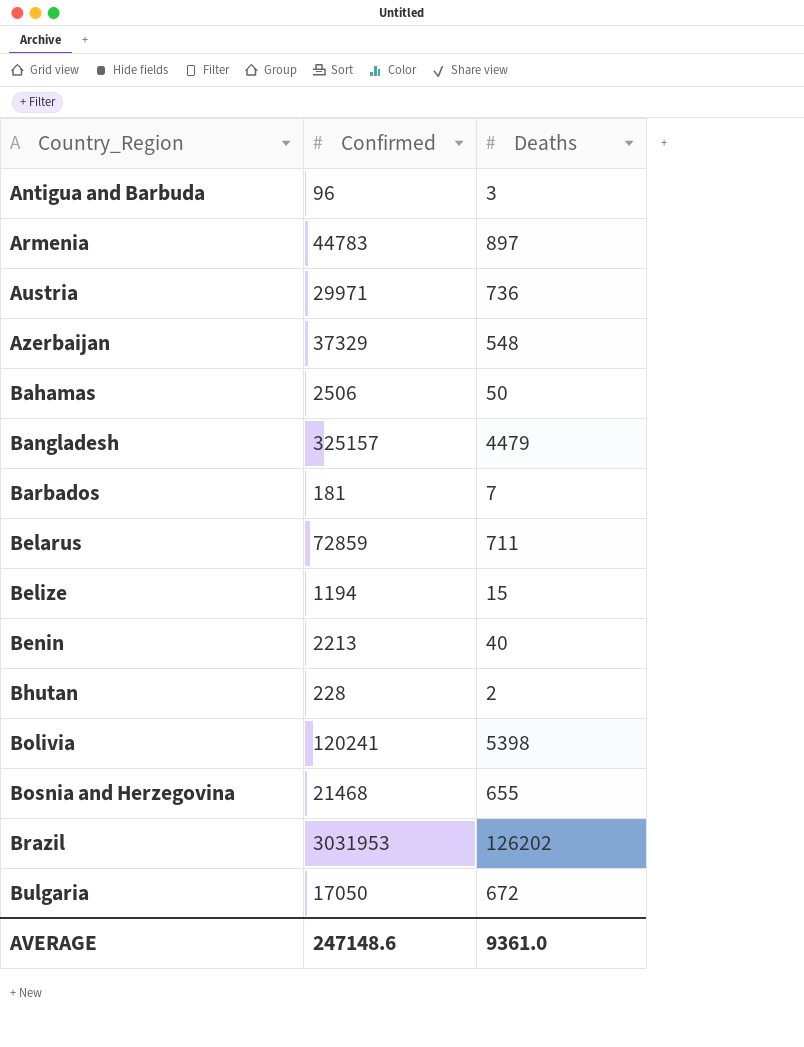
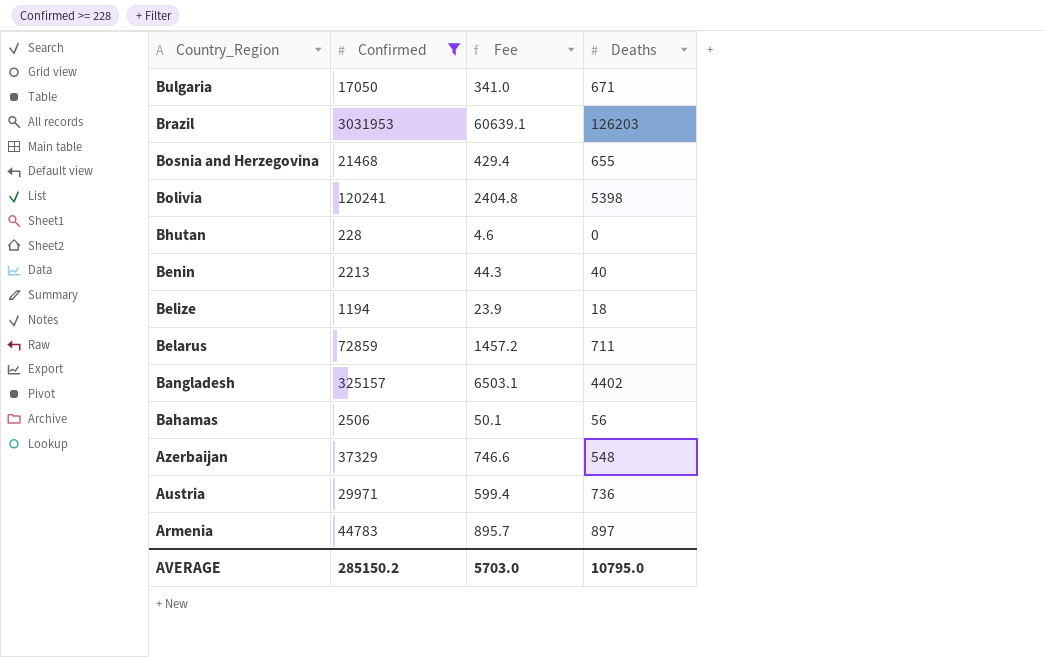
filter: none -> Confirmed >= 228
row order: Country_Region ascending -> Country_Region descending
column Fee | formula: none -> [Confirmed] * 0.02
Bulgaria | Deaths: 672 -> 671
Brazil | Deaths: 126202 -> 126203
Bhutan | Deaths: 2 -> 0
Belize | Deaths: 15 -> 18
Bangladesh | Deaths: 4479 -> 4402
Bahamas | Deaths: 50 -> 56
AVERAGE | Confirmed: 247148.6 -> 285150.2
AVERAGE | Deaths: 9361.0 -> 10795.0

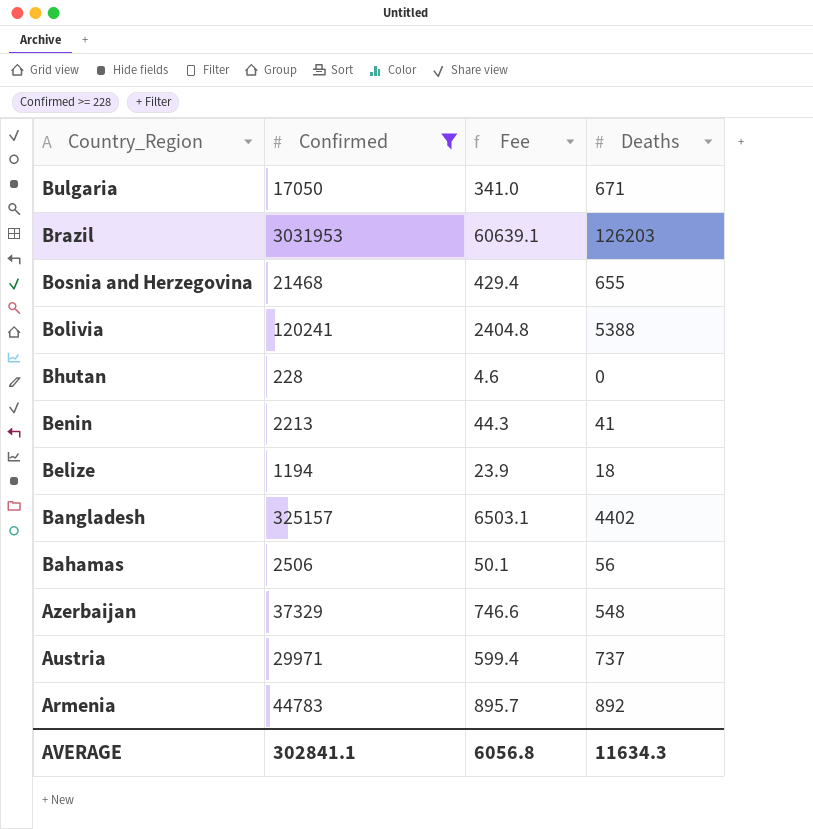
row Belarus: 72859 | 1457.2 | 711 -> none
Bolivia | Deaths: 5398 -> 5388
Benin | Deaths: 40 -> 41
Austria | Deaths: 736 -> 737
Armenia | Deaths: 897 -> 892
AVERAGE | Confirmed: 285150.2 -> 302841.1
AVERAGE | Fee: 5703.0 -> 6056.8
AVERAGE | Deaths: 10795.0 -> 11634.3

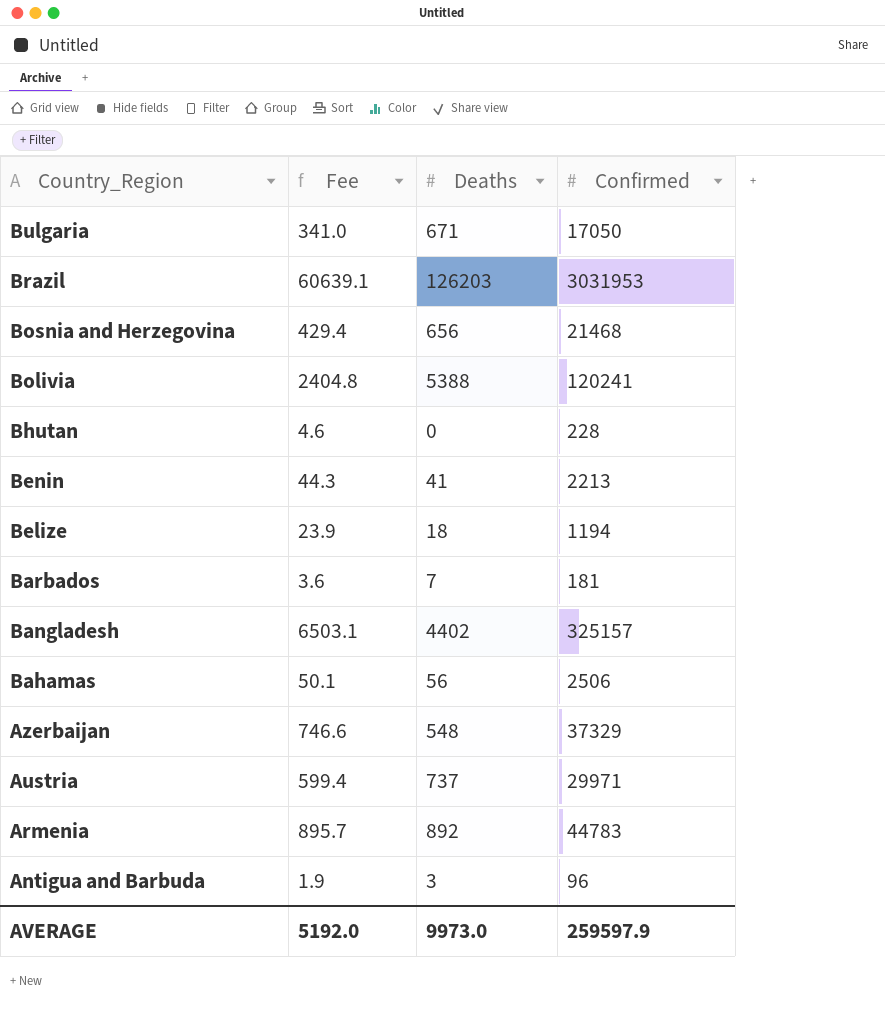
filter: Confirmed >= 228 -> none
column Confirmed | position: 2 -> 4
Bosnia and Herzegovina | Deaths: 655 -> 656
AVERAGE | Fee: 6056.8 -> 5192.0
AVERAGE | Deaths: 11634.3 -> 9973.0
AVERAGE | Confirmed: 302841.1 -> 259597.9

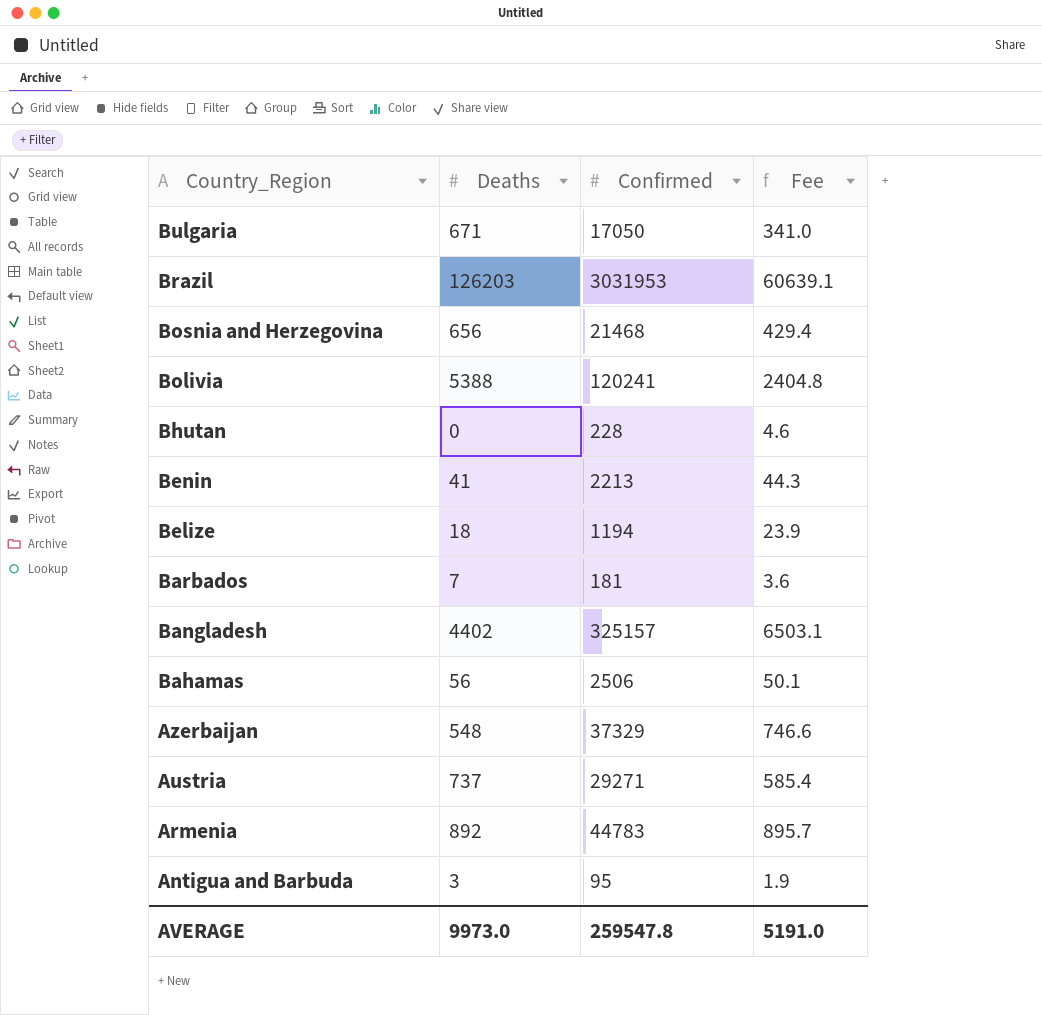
column Fee | position: 2 -> 4
Austria | Confirmed: 29971 -> 29271
Austria | Fee: 599.4 -> 585.4
Antigua and Barbuda | Confirmed: 96 -> 95
AVERAGE | Confirmed: 259597.9 -> 259547.8
AVERAGE | Fee: 5192.0 -> 5191.0

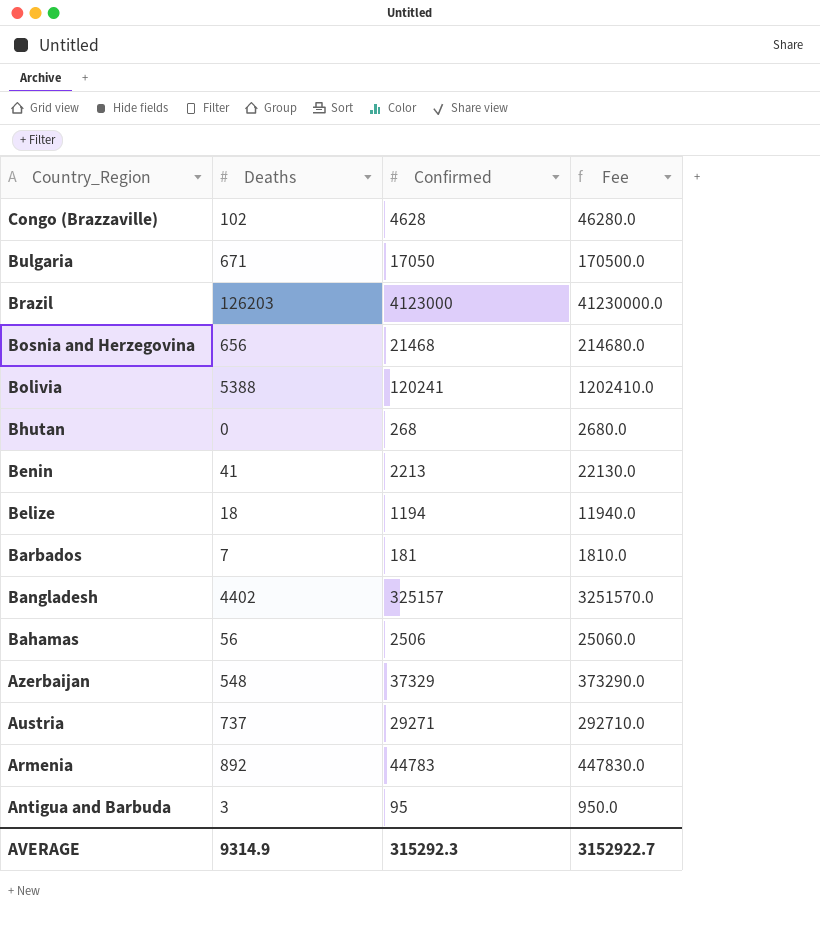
column Fee | formula: [Confirmed] * 0.02 -> [Confirmed] * 10
row Congo (Brazzaville): none -> 102 | 4628 | 46280.0
Brazil | Confirmed: 3031953 -> 4123000
Bhutan | Confirmed: 228 -> 268
AVERAGE | Deaths: 9973.0 -> 9314.9
AVERAGE | Confirmed: 259547.8 -> 315292.3
AVERAGE | Fee: 5191.0 -> 3152922.7

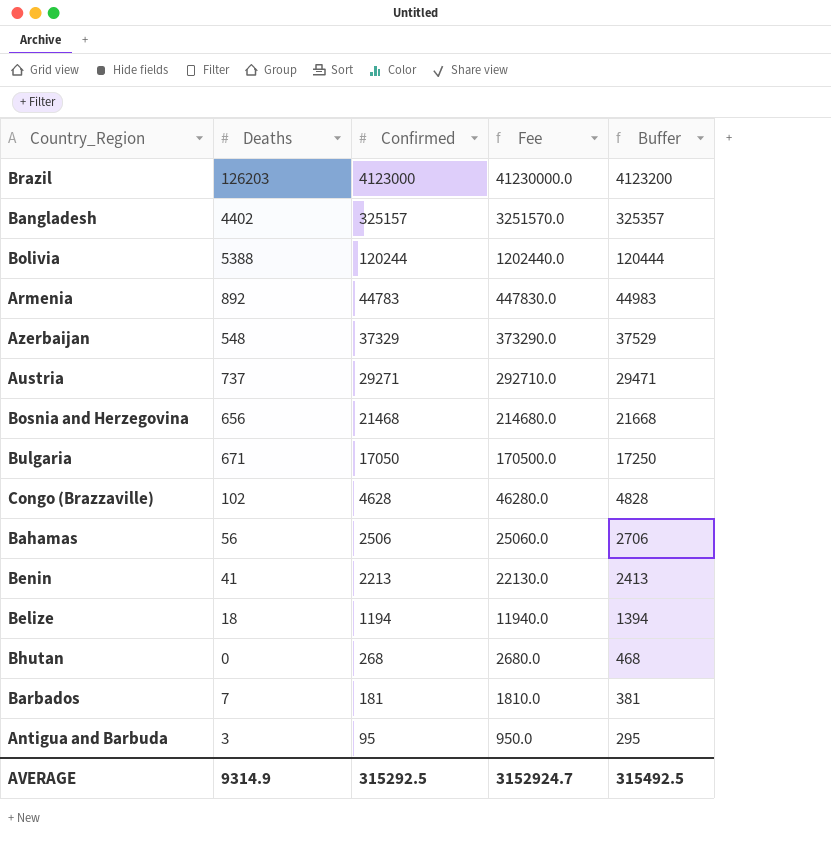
row order: Country_Region descending -> Confirmed descending
column Buffer | formula: none -> [Confirmed] + 200
Bolivia | Confirmed: 120241 -> 120244
Bolivia | Fee: 1202410.0 -> 1202440.0
AVERAGE | Confirmed: 315292.3 -> 315292.5
AVERAGE | Fee: 3152922.7 -> 3152924.7

